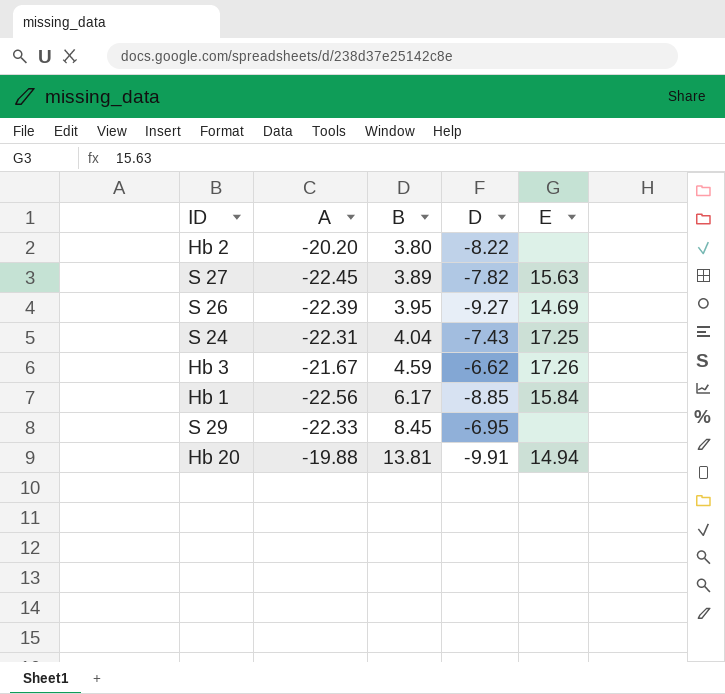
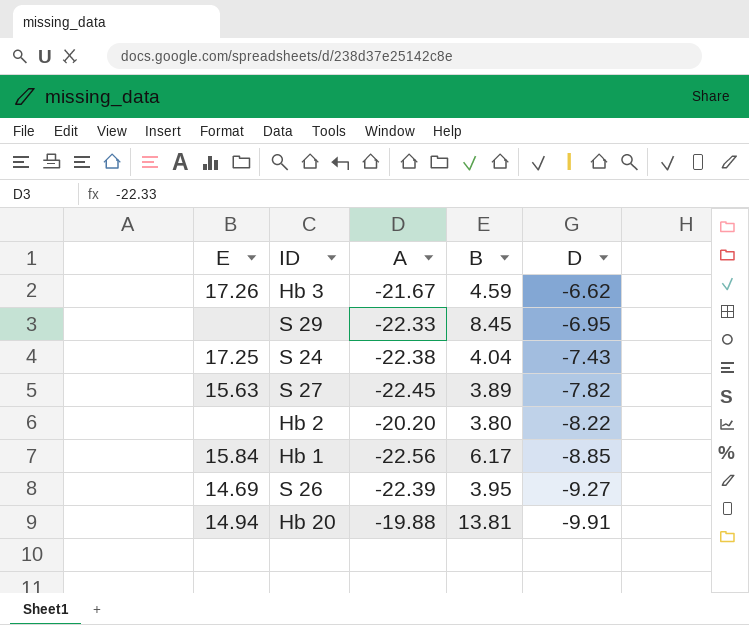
row order: B ascending -> D descending
column E | position: 5 -> 1
S 24 | A: -22.31 -> -22.38

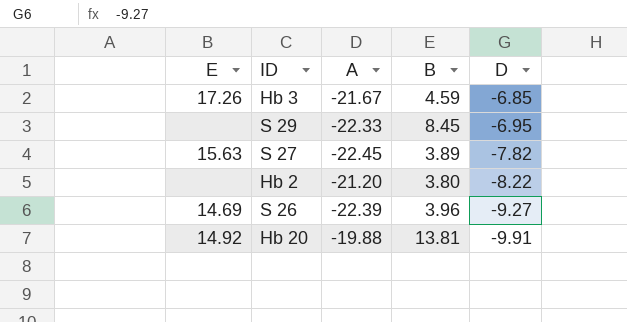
row S 24: 17.25 | -22.38 | 4.04 | -7.43 -> none
row Hb 1: 15.84 | -22.56 | 6.17 | -8.85 -> none
Hb 3 | D: -6.62 -> -6.85
Hb 2 | A: -20.20 -> -21.20
S 26 | B: 3.95 -> 3.96
Hb 20 | E: 14.94 -> 14.92

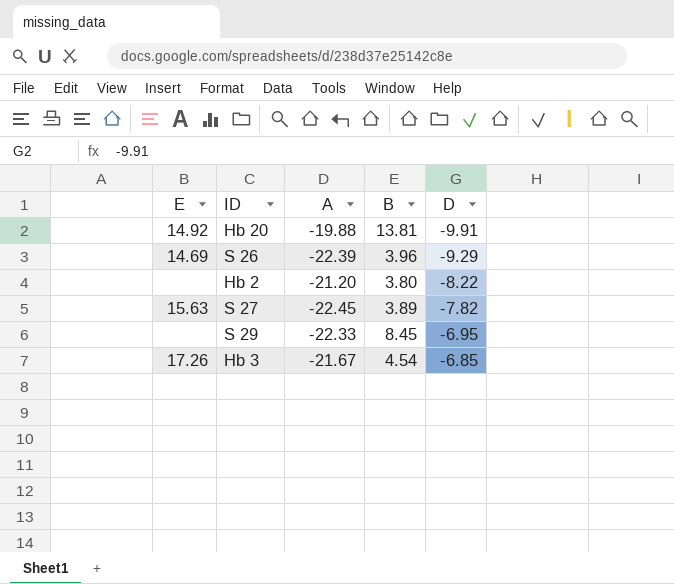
row order: D descending -> D ascending
S 26 | D: -9.27 -> -9.29
Hb 3 | B: 4.59 -> 4.54

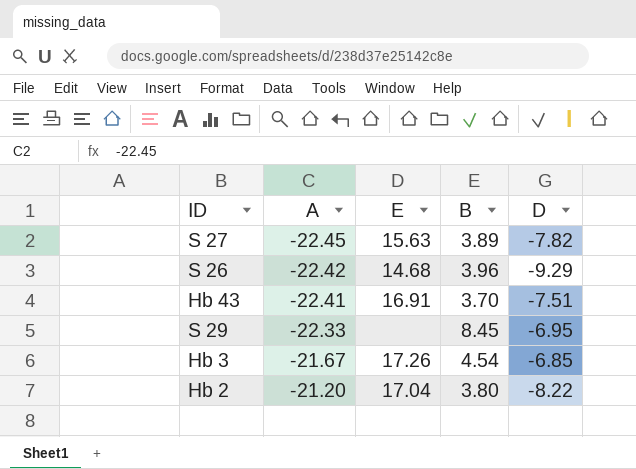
row order: D ascending -> A ascending
column E | position: 1 -> 3
row Hb 20: 14.92 | -19.88 | 13.81 | -9.91 -> none
S 26 | A: -22.39 -> -22.42
S 26 | E: 14.69 -> 14.68
row Hb 43: none -> -22.41 | 16.91 | 3.70 | -7.51
Hb 2 | E: none -> 17.04

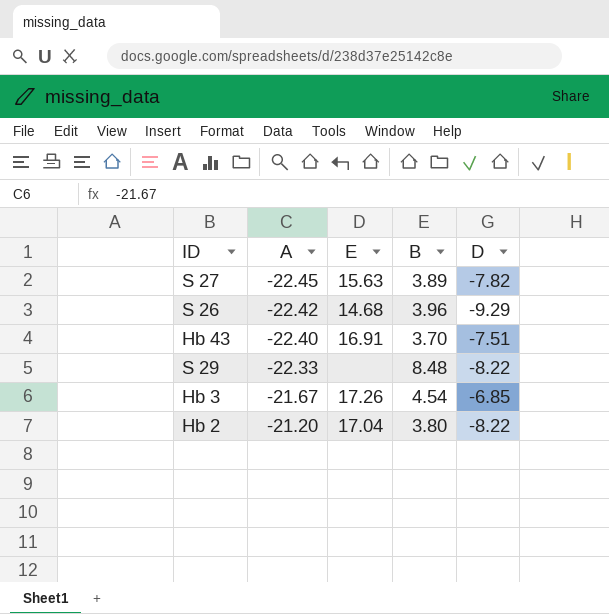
Hb 43 | A: -22.41 -> -22.40
S 29 | B: 8.45 -> 8.48
S 29 | D: -6.95 -> -8.22

